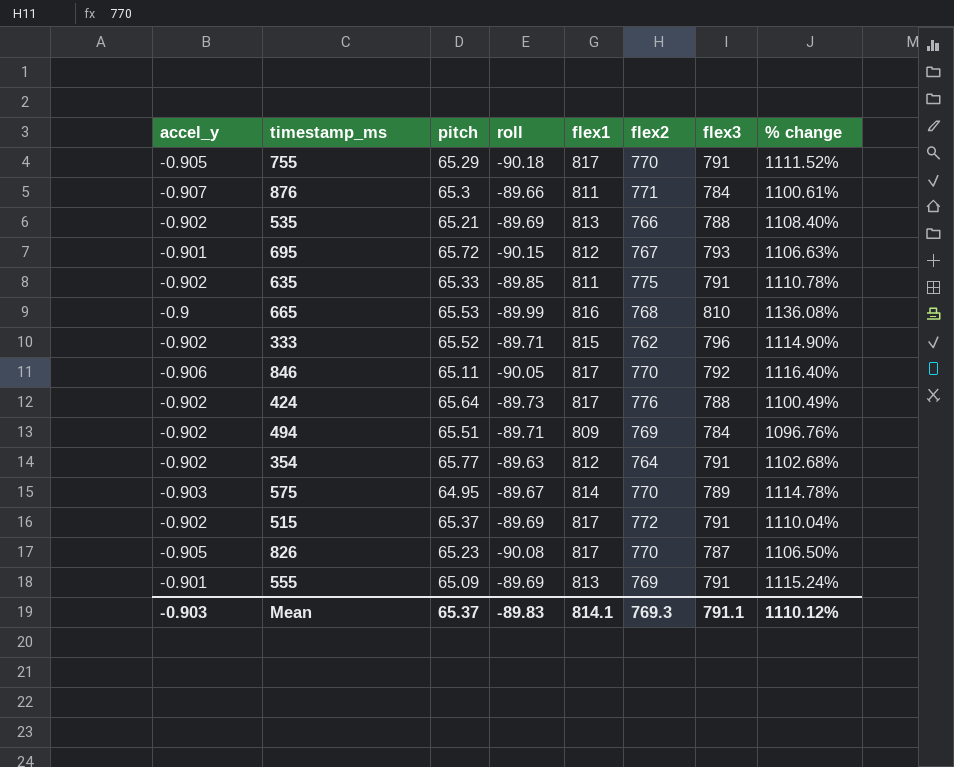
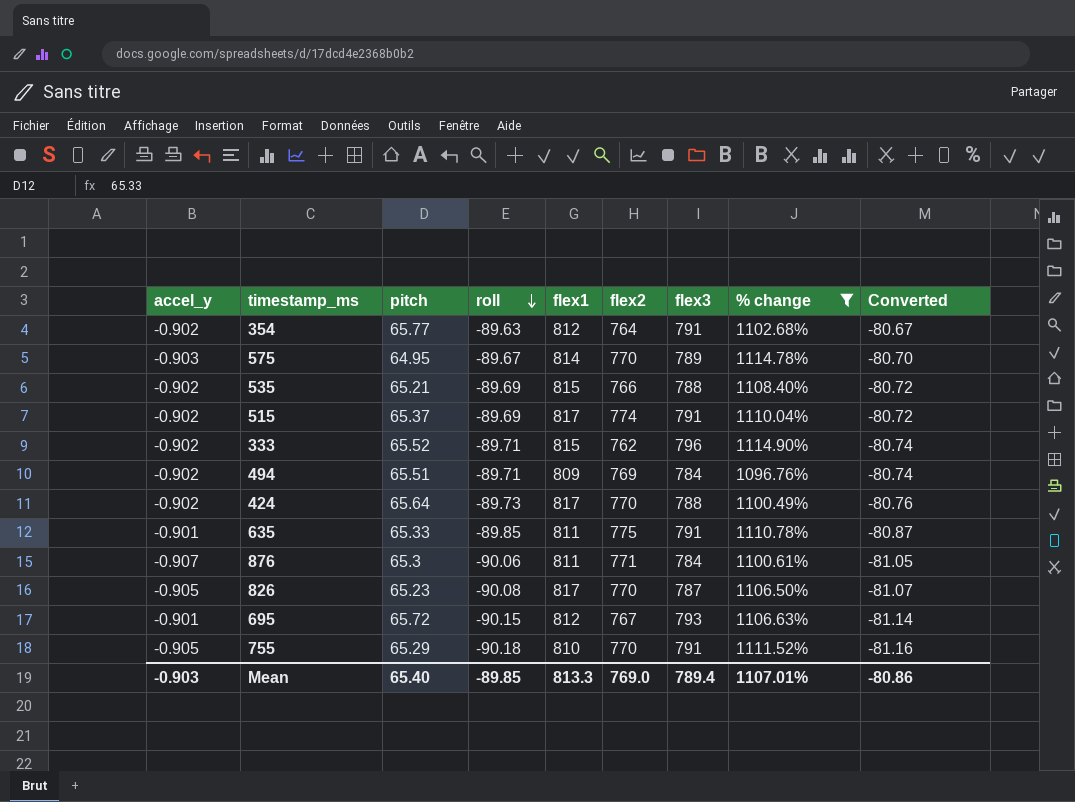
filter: none -> % change <= 1114.90%
row order: none -> roll descending
column Converted | formula: none -> [roll] * 0.9
535 | flex1: 813 -> 815
515 | flex2: 772 -> 774
424 | flex2: 776 -> 770
635 | accel_y: -0.902 -> -0.901
876 | roll: -89.66 -> -90.06
755 | flex1: 817 -> 810
Mean | pitch: 65.37 -> 65.40
Mean | roll: -89.83 -> -89.85
Mean | flex1: 814.1 -> 813.3
Mean | flex2: 769.3 -> 769.0
Mean | flex3: 791.1 -> 789.4
Mean | % change: 1110.12% -> 1107.01%

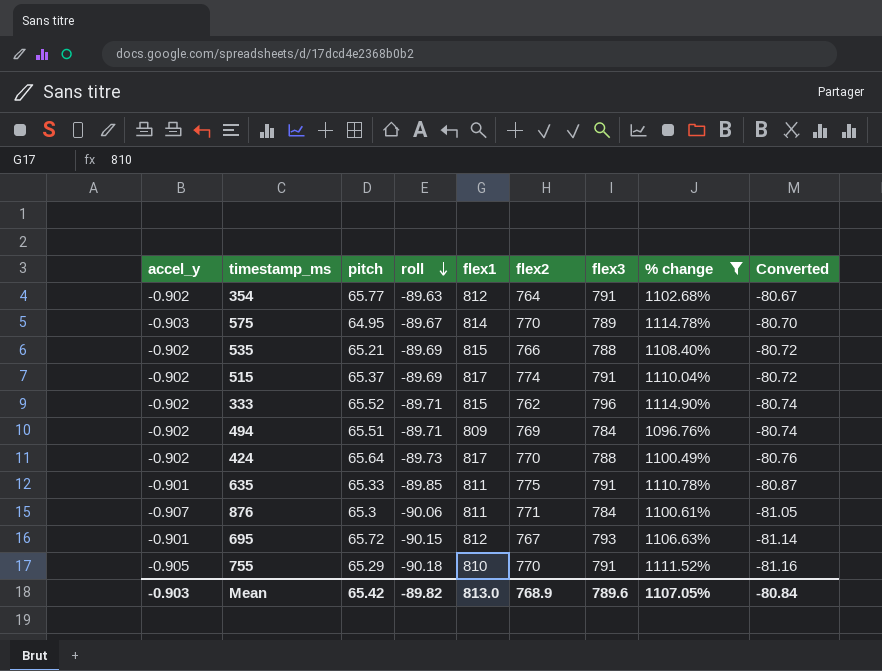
row 826: -0.905 | 65.23 | -90.08 | 817 | 770 | 787 | 1106.50% | -81.07 -> none
Mean | pitch: 65.40 -> 65.42
Mean | roll: -89.85 -> -89.82
Mean | flex1: 813.3 -> 813.0
Mean | flex2: 769.0 -> 768.9
Mean | flex3: 789.4 -> 789.6
Mean | % change: 1107.01% -> 1107.05%
Mean | Converted: -80.86 -> -80.84

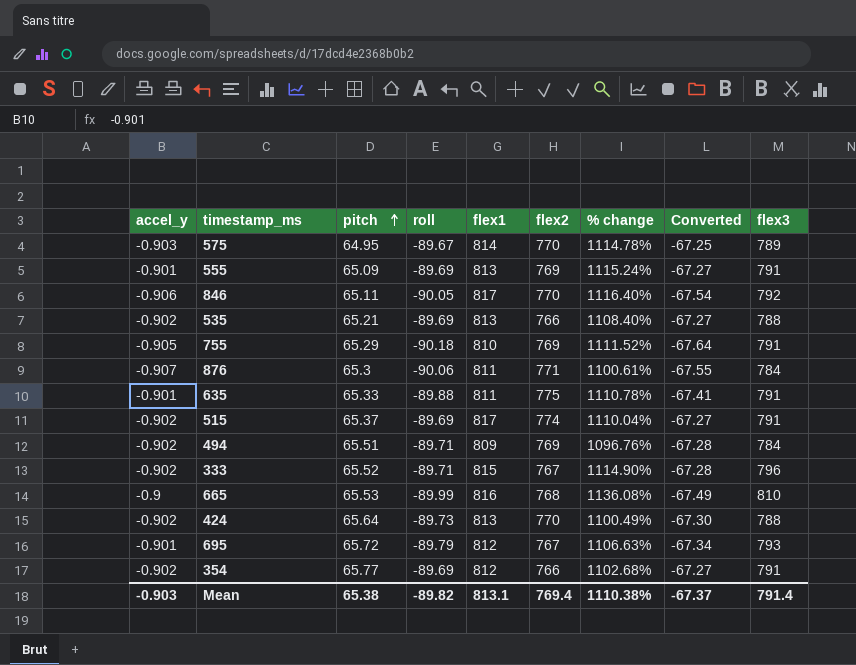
filter: % change <= 1114.90% -> none
row order: roll descending -> pitch ascending
column Converted | formula: [roll] * 0.9 -> [roll] * 0.75
column flex3 | position: 7 -> 9
535 | flex1: 815 -> 813
755 | flex2: 770 -> 769
635 | roll: -89.85 -> -89.88
333 | flex2: 762 -> 767
424 | flex1: 817 -> 813
695 | roll: -90.15 -> -89.79
354 | roll: -89.63 -> -89.69
354 | flex2: 764 -> 766
Mean | pitch: 65.42 -> 65.38
Mean | flex1: 813.0 -> 813.1
Mean | flex2: 768.9 -> 769.4
Mean | % change: 1107.05% -> 1110.38%
Mean | Converted: -80.84 -> -67.37
Mean | flex3: 789.6 -> 791.4

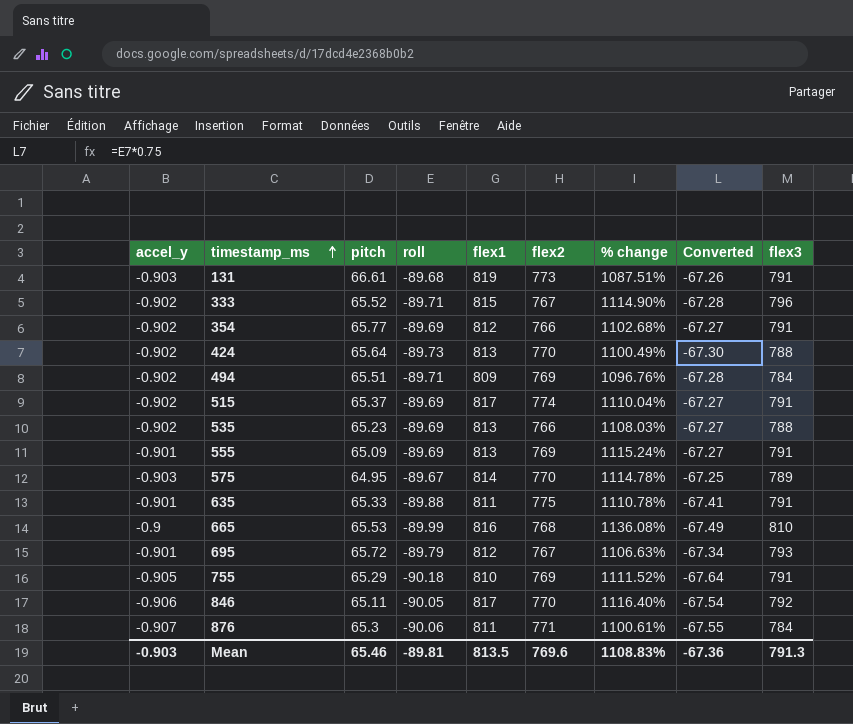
row order: pitch ascending -> timestamp_ms ascending
row 131: none -> -0.903 | 66.61 | -89.68 | 819 | 773 | 1087.51% | -67.26 | 791
535 | pitch: 65.21 -> 65.23
535 | % change: 1108.40% -> 1108.03%
Mean | pitch: 65.38 -> 65.46
Mean | roll: -89.82 -> -89.81
Mean | flex1: 813.1 -> 813.5
Mean | flex2: 769.4 -> 769.6
Mean | % change: 1110.38% -> 1108.83%
Mean | Converted: -67.37 -> -67.36
Mean | flex3: 791.4 -> 791.3

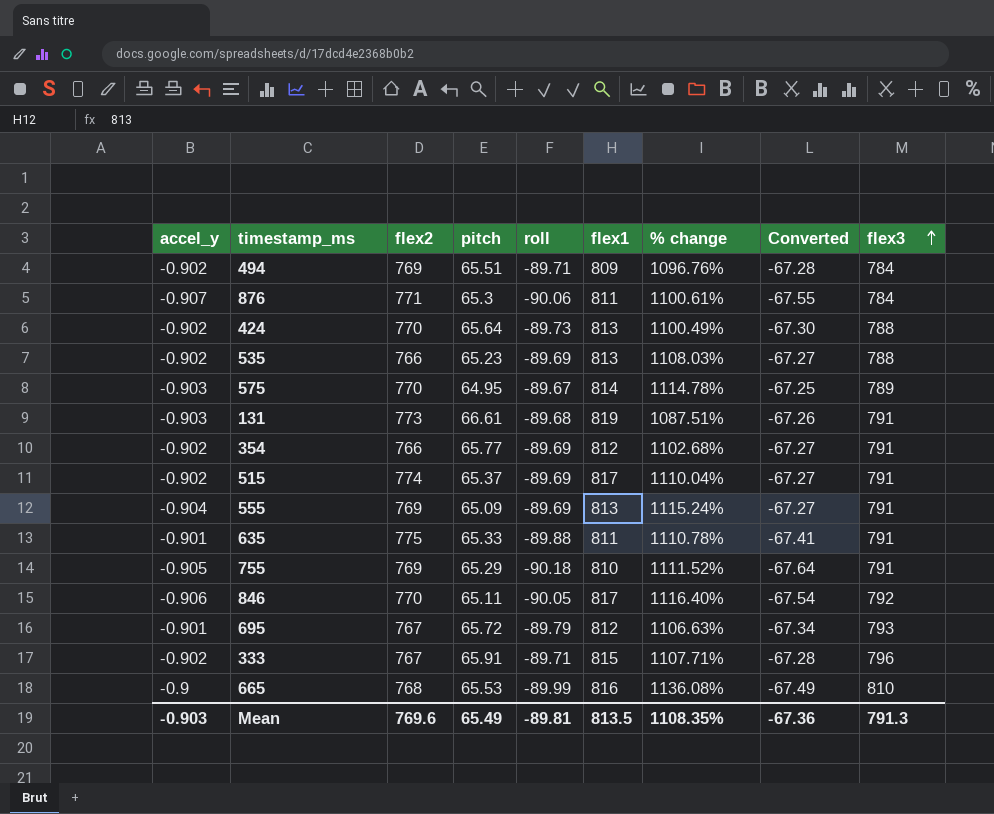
row order: timestamp_ms ascending -> flex3 ascending
column flex2 | position: 6 -> 3
555 | accel_y: -0.901 -> -0.904
333 | pitch: 65.52 -> 65.91
333 | % change: 1114.90% -> 1107.71%
Mean | pitch: 65.46 -> 65.49
Mean | % change: 1108.83% -> 1108.35%

